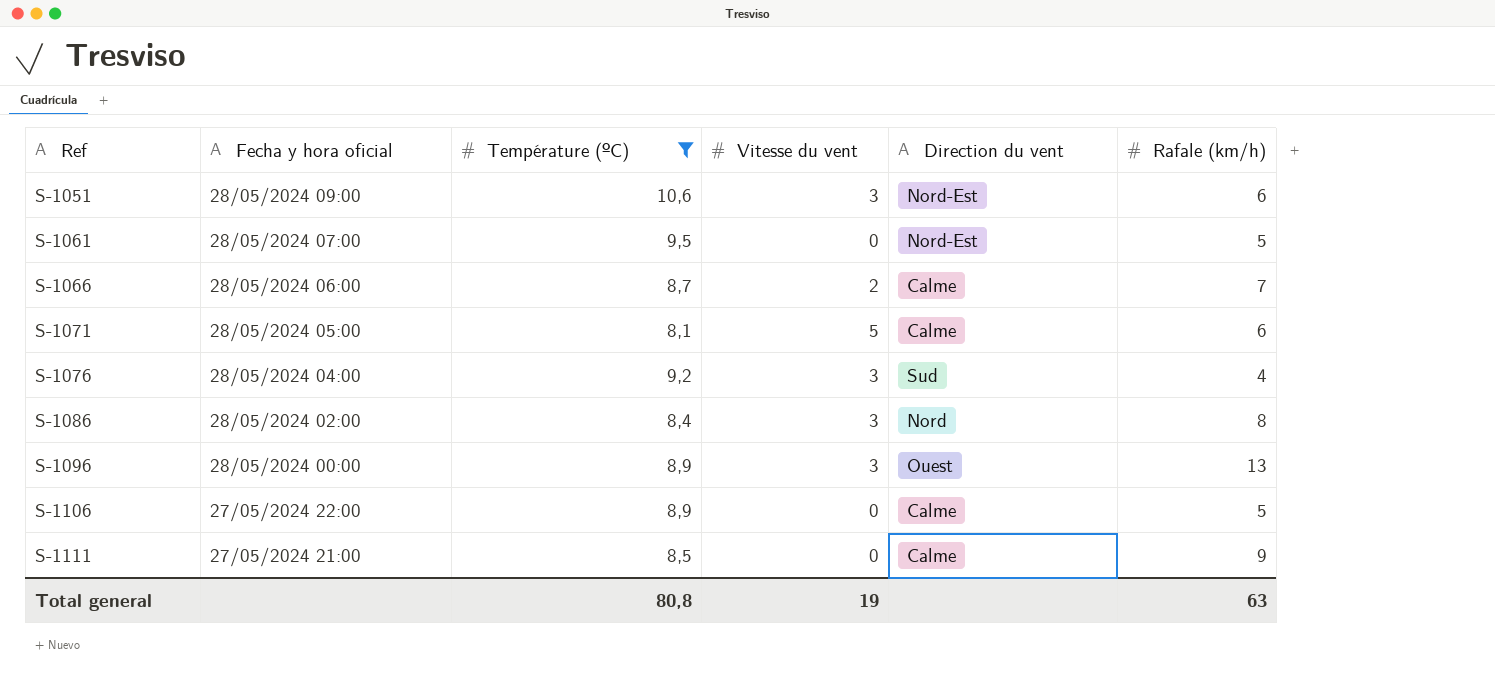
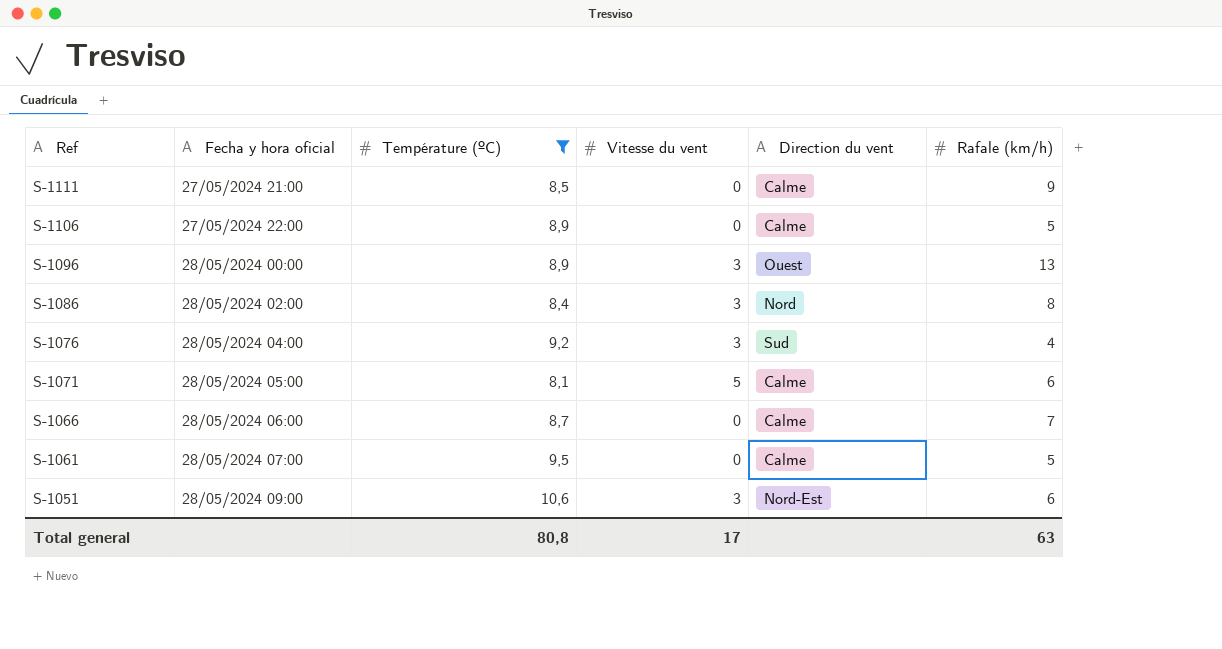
row order: Ref ascending -> Ref descending
S-1066 | Vitesse du vent: 2 -> 0
S-1061 | Direction du vent: Nord-Est -> Calme
Total general | Vitesse du vent: 19 -> 17

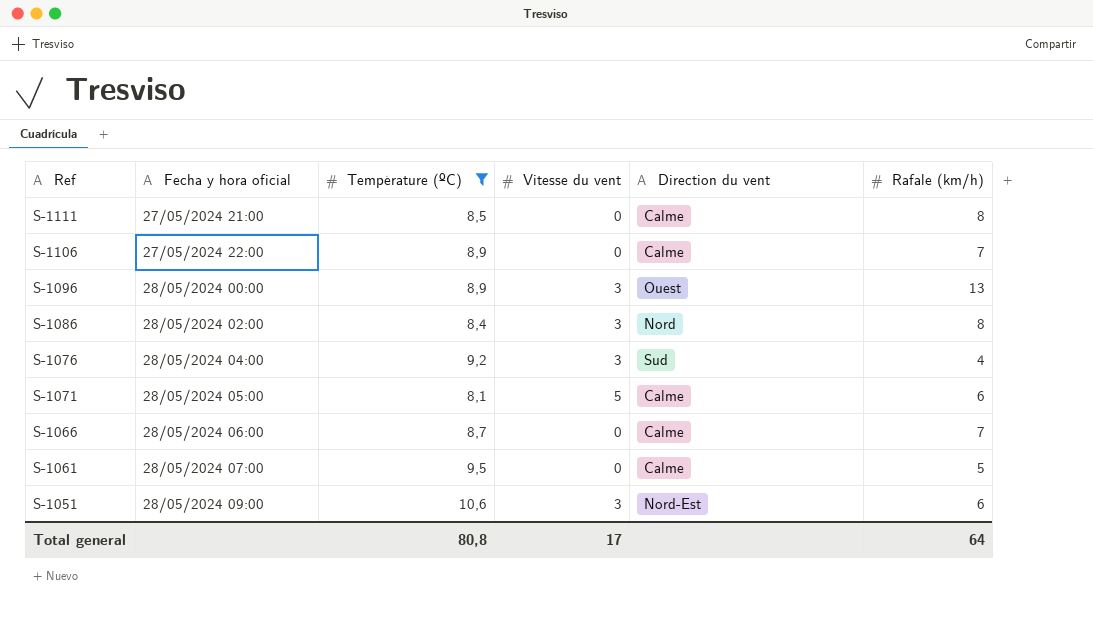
S-1111 | Rafale (km/h): 9 -> 8
S-1106 | Rafale (km/h): 5 -> 7
Total general | Rafale (km/h): 63 -> 64

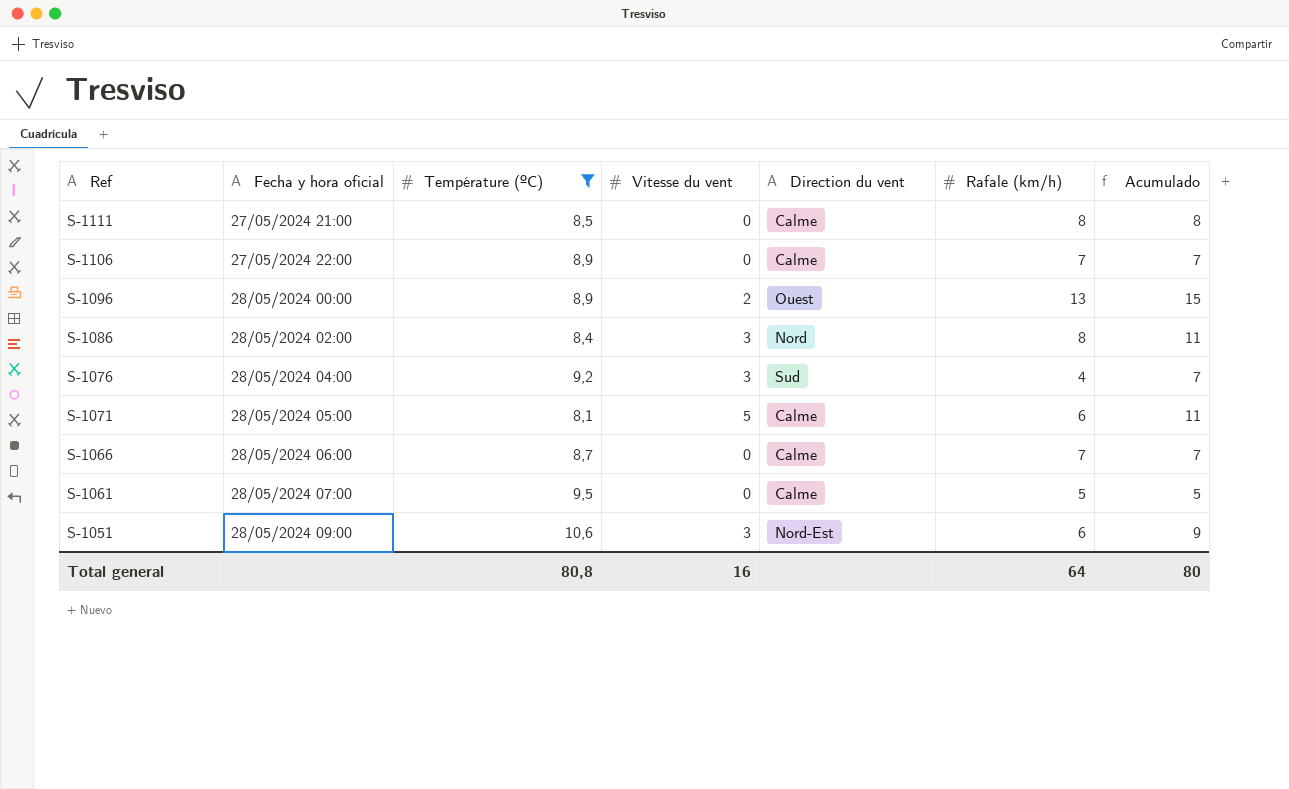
column Acumulado | formula: none -> [Vitesse du vent] + [Rafale (km/h)]
S-1096 | Vitesse du vent: 3 -> 2
Total general | Vitesse du vent: 17 -> 16

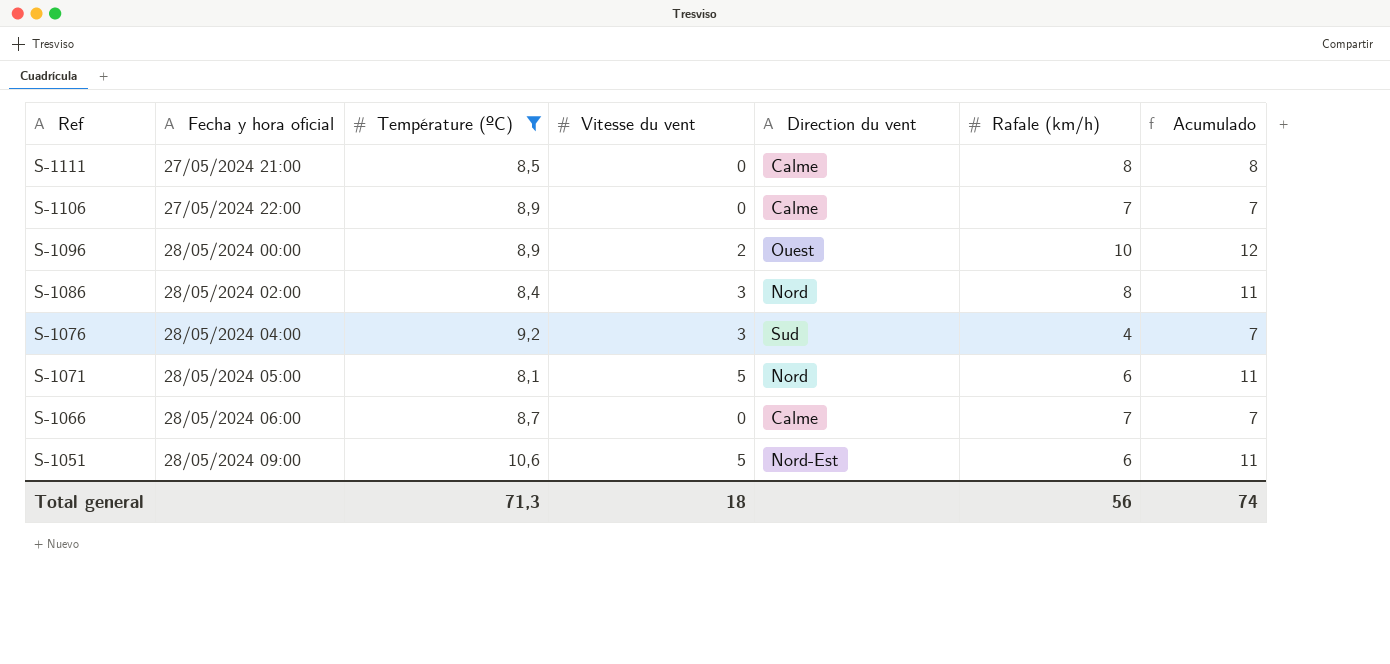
row S-1061: 28/05/2024 07:00 | 9,5 | 0 | Calme | 5 | 5 -> none
S-1096 | Rafale (km/h): 13 -> 10
S-1096 | Acumulado: 15 -> 12
S-1071 | Direction du vent: Calme -> Nord
S-1051 | Vitesse du vent: 3 -> 5
S-1051 | Acumulado: 9 -> 11
Total general | Température (ºC): 80,8 -> 71,3
Total general | Vitesse du vent: 16 -> 18
Total general | Rafale (km/h): 64 -> 56
Total general | Acumulado: 80 -> 74

